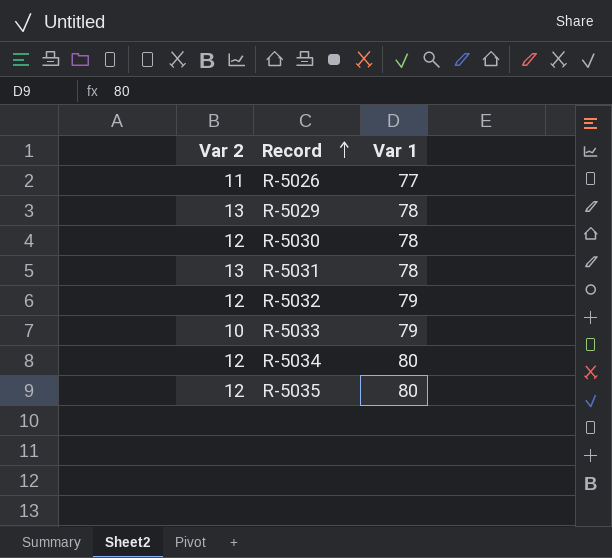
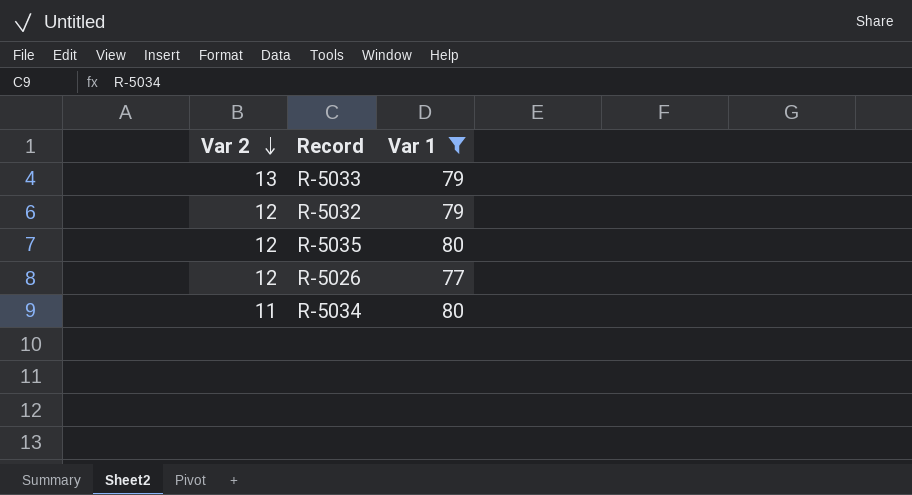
filter: none -> Var 1 != 78
row order: Record ascending -> Var 2 descending
R-5033 | Var 2: 10 -> 13
R-5026 | Var 2: 11 -> 12
R-5034 | Var 2: 12 -> 11

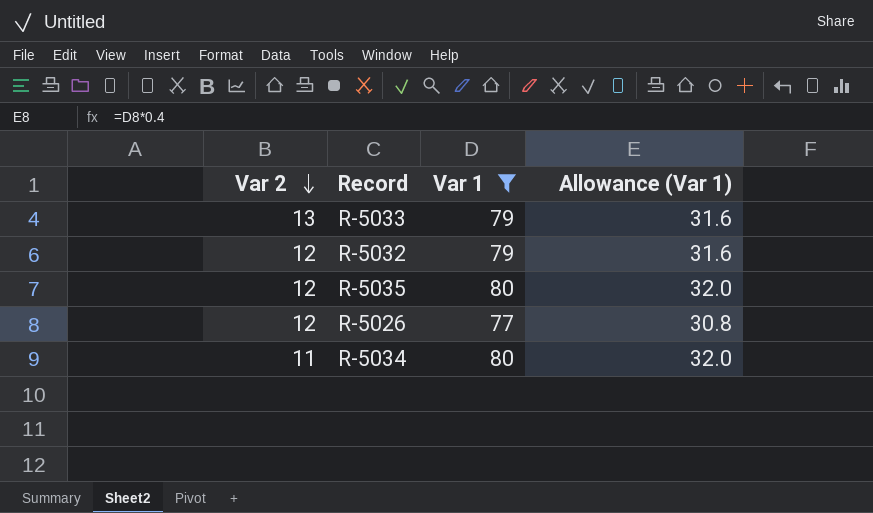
column Allowance (Var 1) | formula: none -> [Var 1] * 0.4

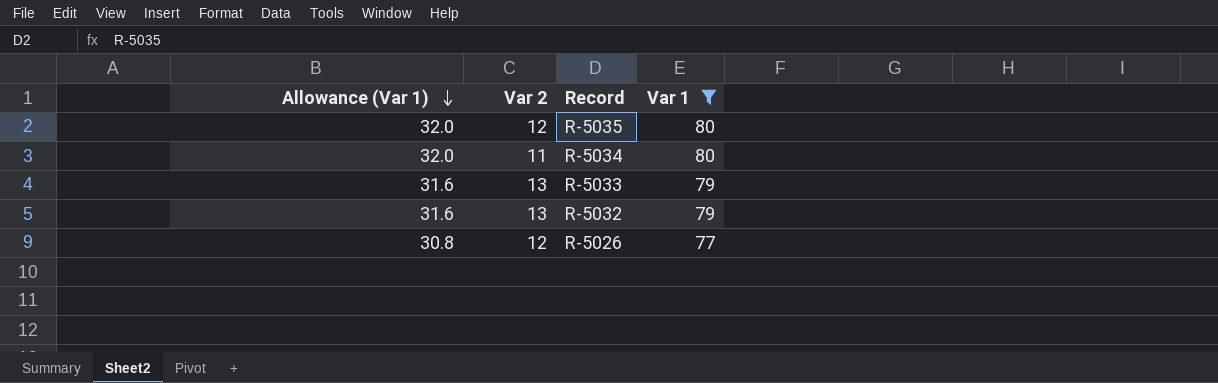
row order: Var 2 descending -> Allowance (Var 1) descending
column Allowance (Var 1) | position: 4 -> 1
R-5032 | Var 2: 12 -> 13

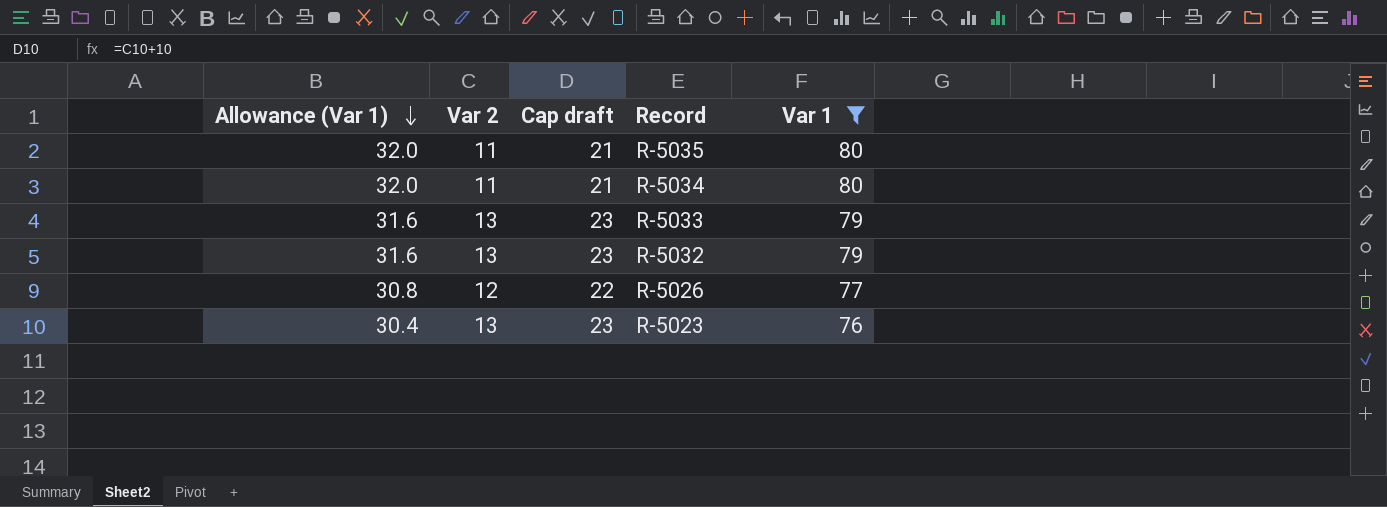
column Cap draft | formula: none -> [Var 2] + 10
R-5035 | Var 2: 12 -> 11
row R-5023: none -> 30.4 | 13 | 23 | 76

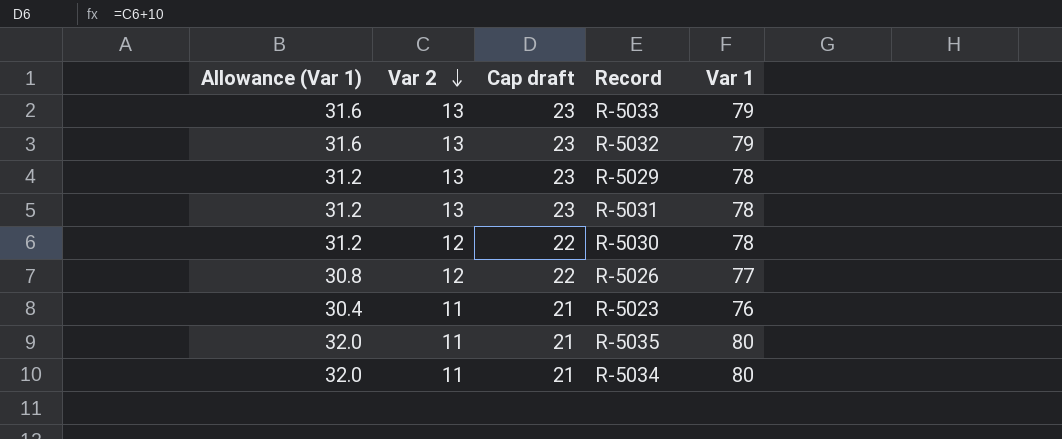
filter: Var 1 != 78 -> none
row order: Allowance (Var 1) descending -> Var 2 descending
R-5023 | Var 2: 13 -> 11
R-5023 | Cap draft: 23 -> 21

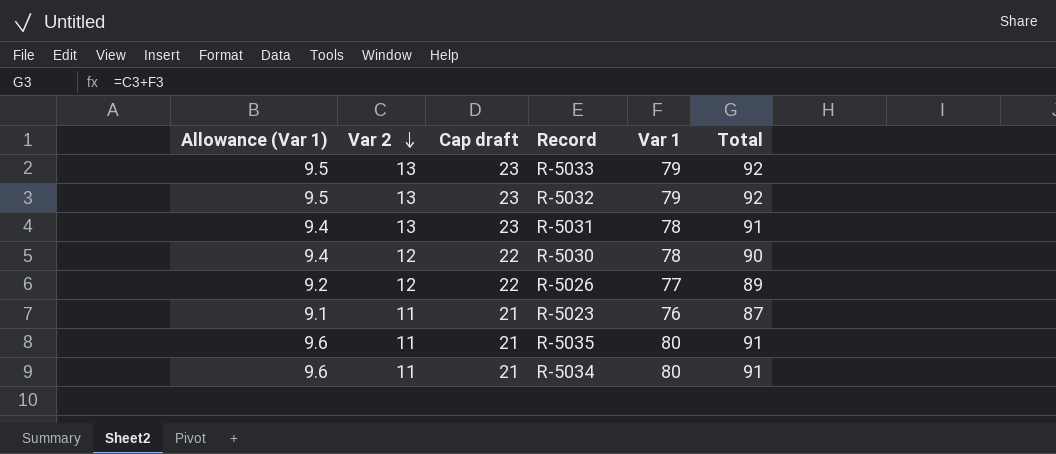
column Allowance (Var 1) | formula: [Var 1] * 0.4 -> [Var 1] * 0.12
column Total | formula: none -> [Var 2] + [Var 1]
row R-5029: 31.2 | 13 | 23 | 78 -> none

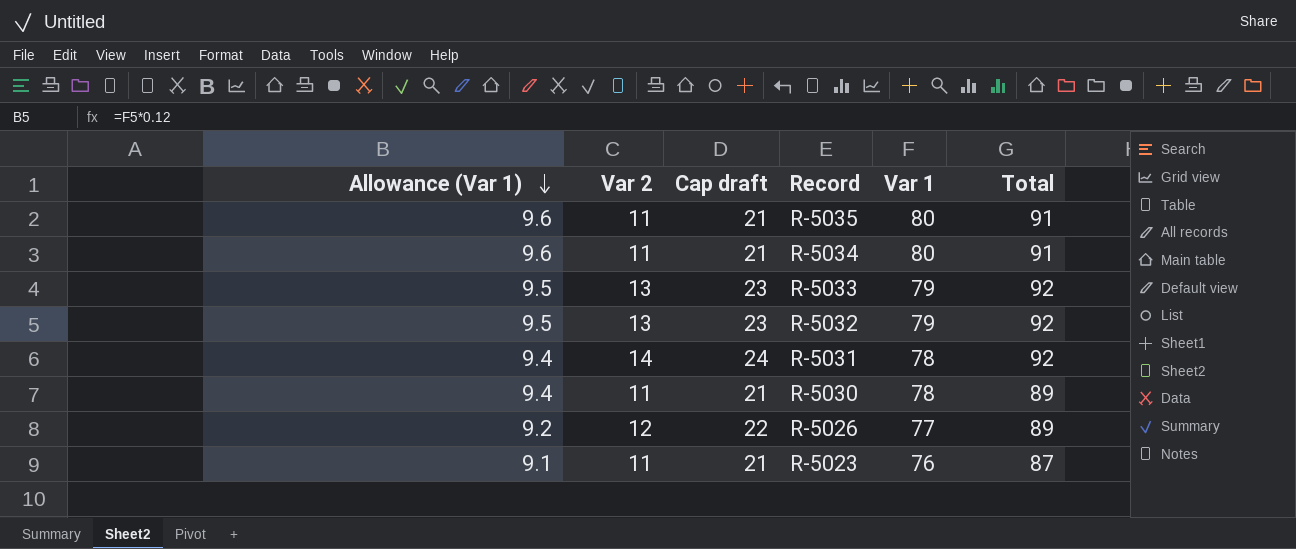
row order: Var 2 descending -> Allowance (Var 1) descending
R-5031 | Var 2: 13 -> 14
R-5031 | Cap draft: 23 -> 24
R-5031 | Total: 91 -> 92
R-5030 | Var 2: 12 -> 11
R-5030 | Cap draft: 22 -> 21
R-5030 | Total: 90 -> 89

